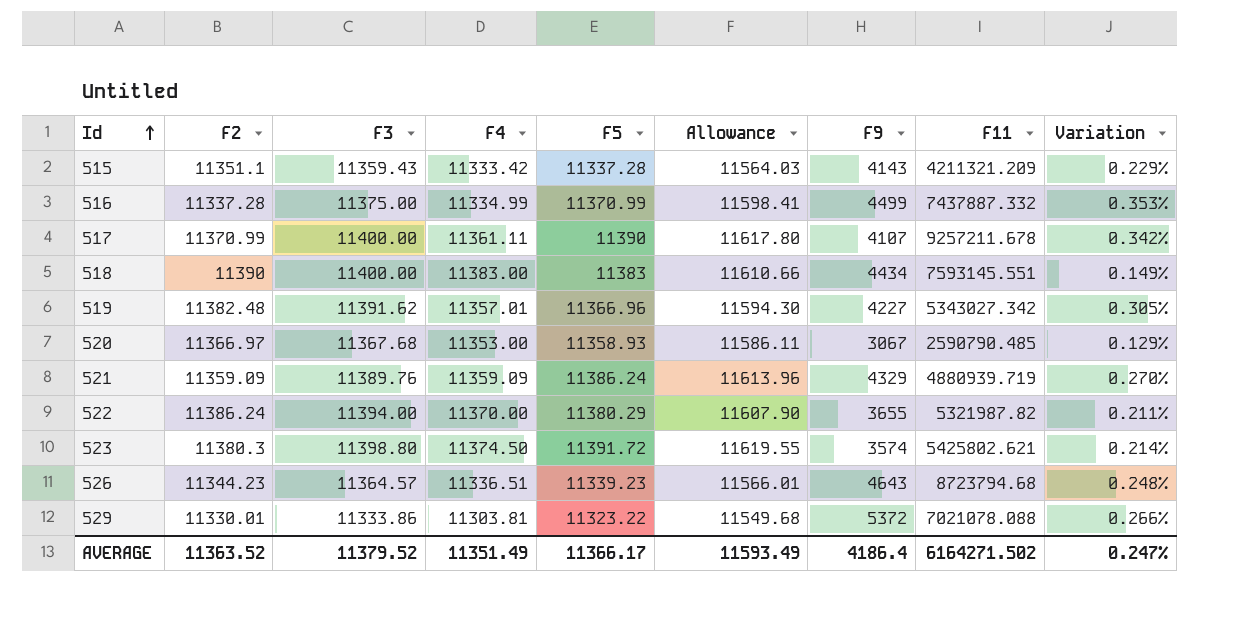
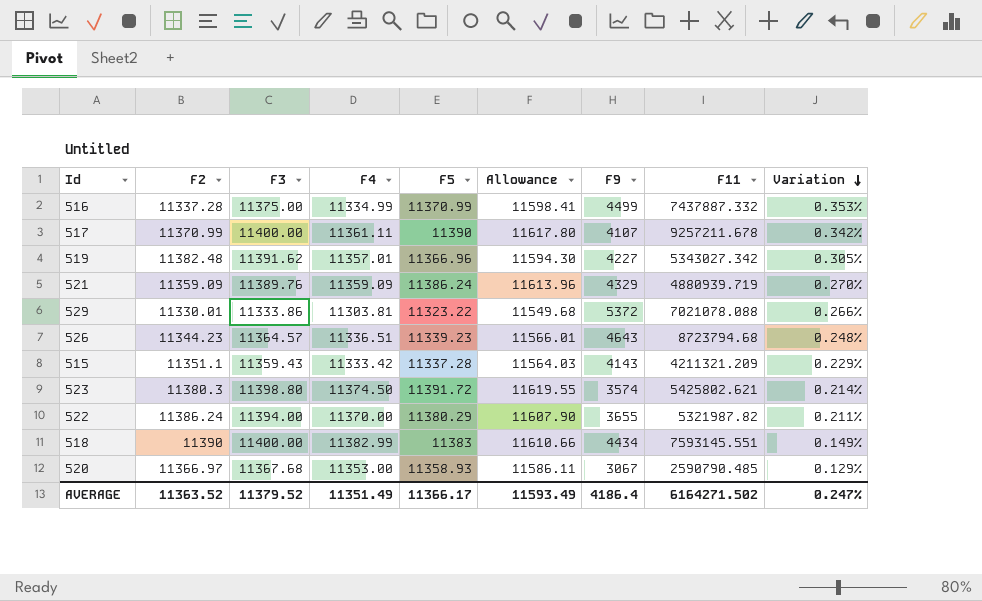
row order: Id ascending -> Variation descending
518 | F4: 11383.00 -> 11382.99

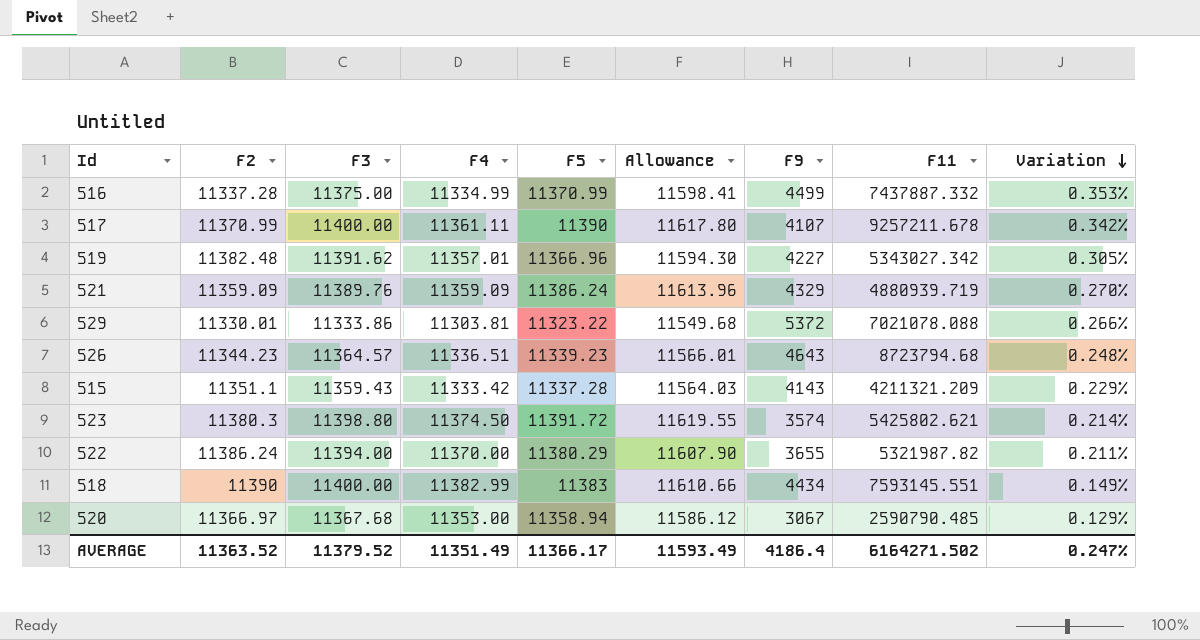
520 | F5: 11358.93 -> 11358.94
520 | Allowance: 11586.11 -> 11586.12

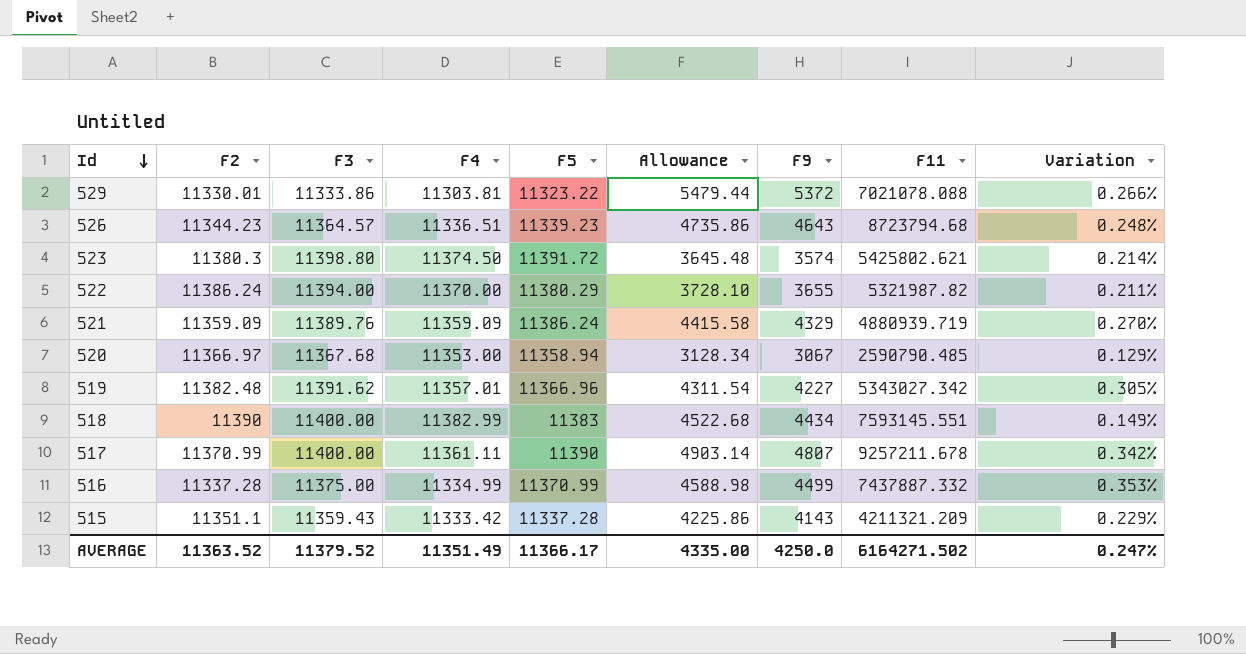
row order: Variation descending -> Id descending
column Allowance | formula: [F5] * 1.02 -> [F9] * 1.02
517 | F9: 4107 -> 4807
AVERAGE | Allowance: 11593.49 -> 4335.00
AVERAGE | F9: 4186.4 -> 4250.0

